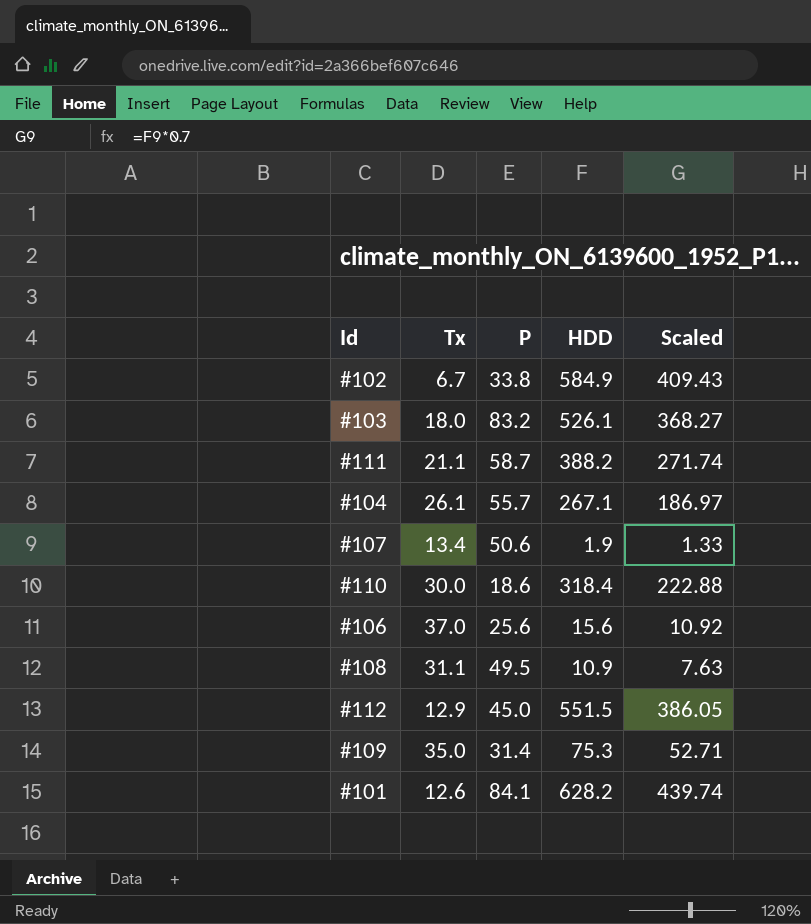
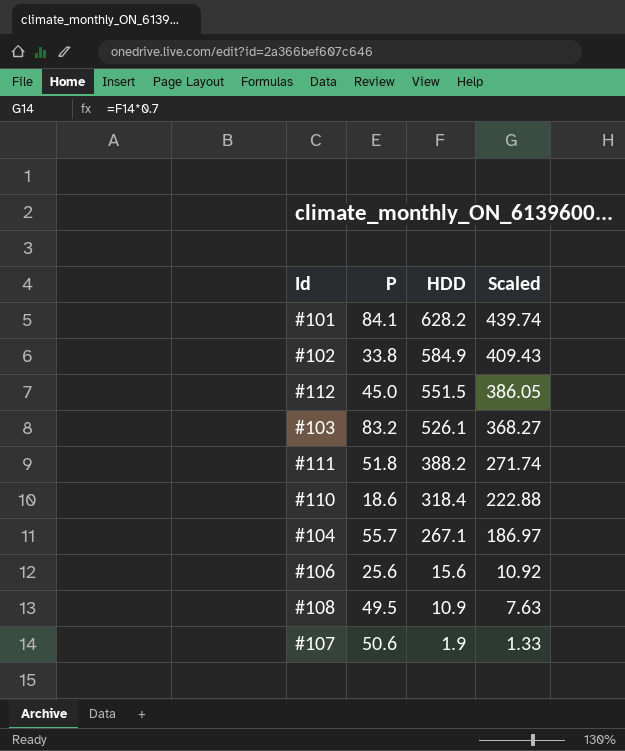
row order: none -> HDD descending
column Tx | position: 2 -> none
row #109: 35.0 | 31.4 | 75.3 | 52.71 -> none
#111 | P: 58.7 -> 51.8

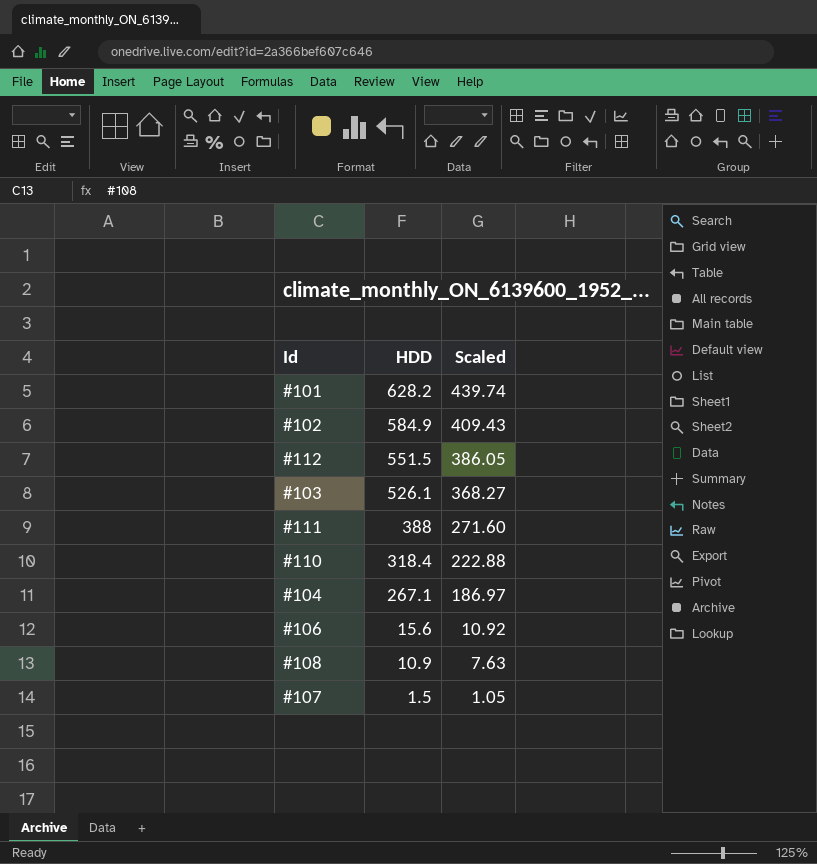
column P | position: 2 -> none
#111 | HDD: 388.2 -> 388
#111 | Scaled: 271.74 -> 271.60
#107 | HDD: 1.9 -> 1.5
#107 | Scaled: 1.33 -> 1.05

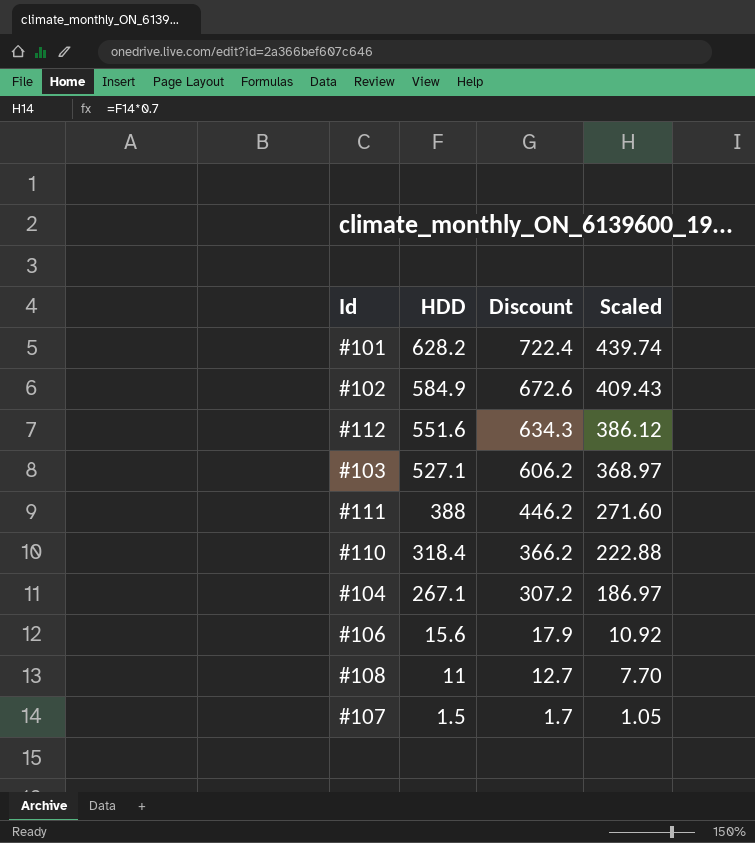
column Discount | formula: none -> [HDD] * 1.15
#112 | HDD: 551.5 -> 551.6
#112 | Scaled: 386.05 -> 386.12
#103 | HDD: 526.1 -> 527.1
#103 | Scaled: 368.27 -> 368.97
#108 | HDD: 10.9 -> 11
#108 | Scaled: 7.63 -> 7.70

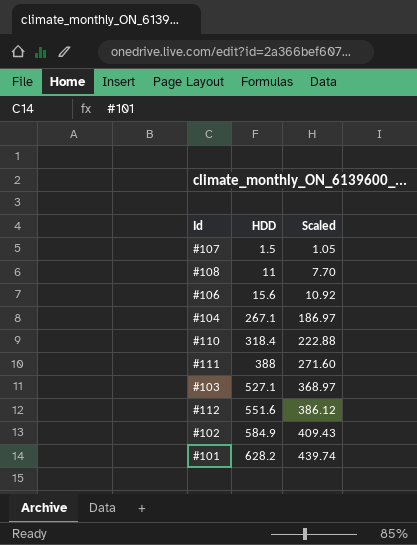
row order: HDD descending -> HDD ascending
column Discount | formula: [HDD] * 1.15 -> none

